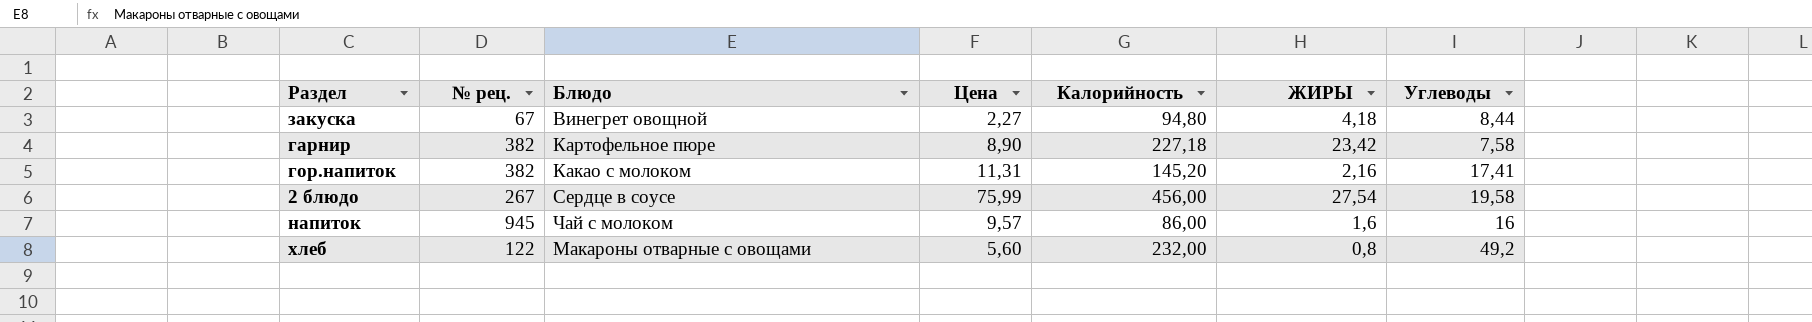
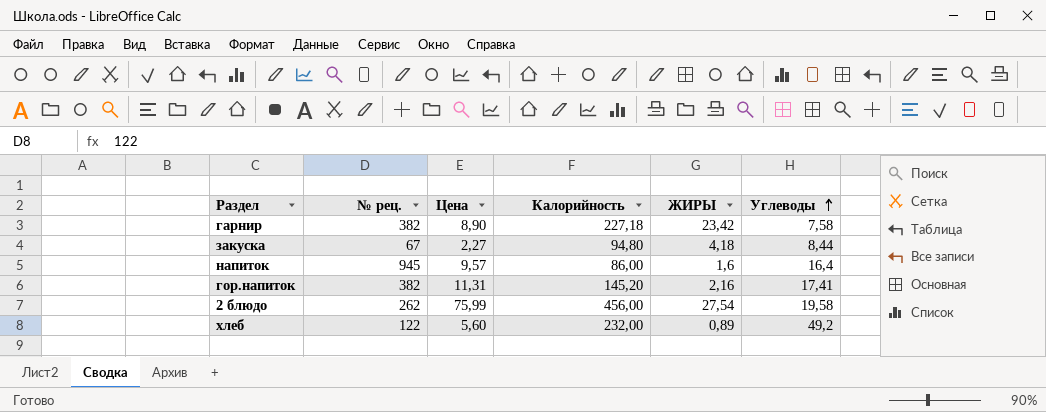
row order: none -> Углеводы ascending
column Блюдо | position: 3 -> none
напиток | Углеводы: 16 -> 16,4
2 блюдо | № рец.: 267 -> 262
хлеб | ЖИРЫ: 0,8 -> 0,89

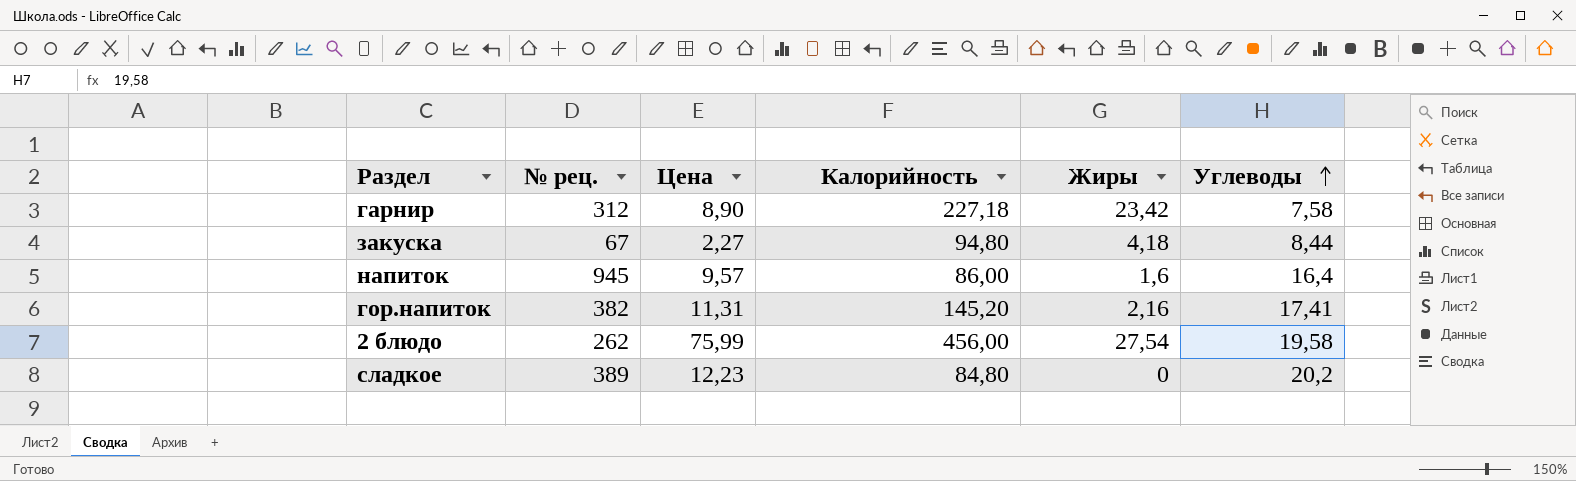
column name: ЖИРЫ -> Жиры
row хлеб: 122 | 5,60 | 232,00 | 0,89 | 49,2 -> none
гарнир | № рец.: 382 -> 312
row сладкое: none -> 389 | 12,23 | 84,80 | 0 | 20,2

